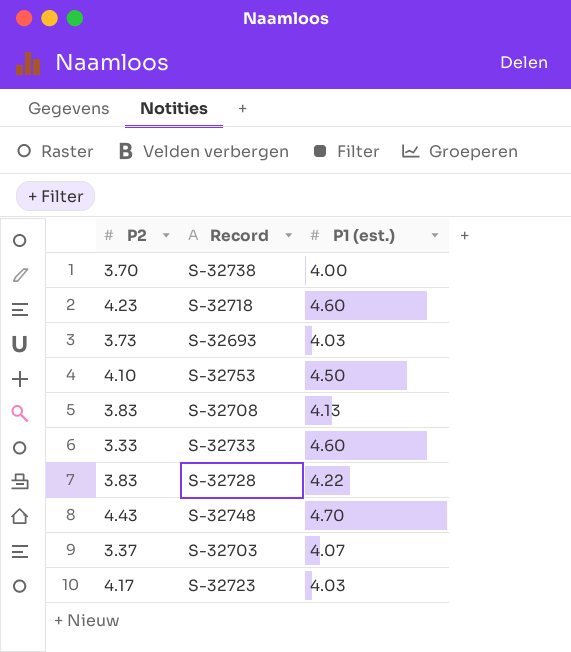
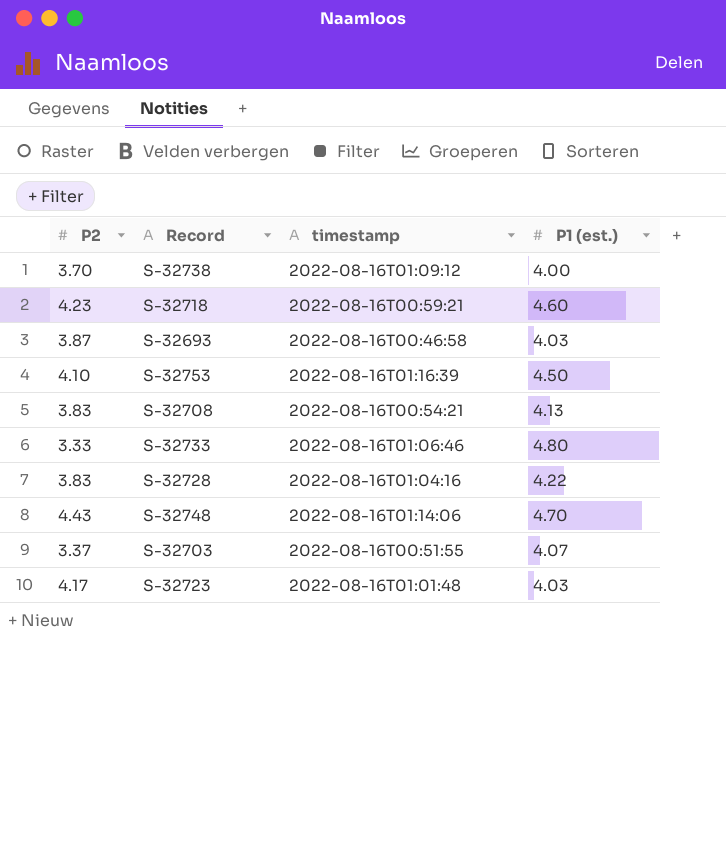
column timestamp | position: none -> 3
S-32693 | P2: 3.73 -> 3.87
S-32733 | P1 (est.): 4.60 -> 4.80

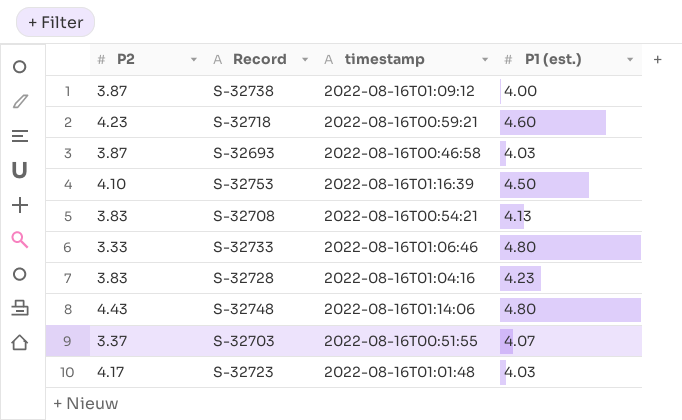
S-32738 | P2: 3.70 -> 3.87
S-32728 | P1 (est.): 4.22 -> 4.23
S-32748 | P1 (est.): 4.70 -> 4.80

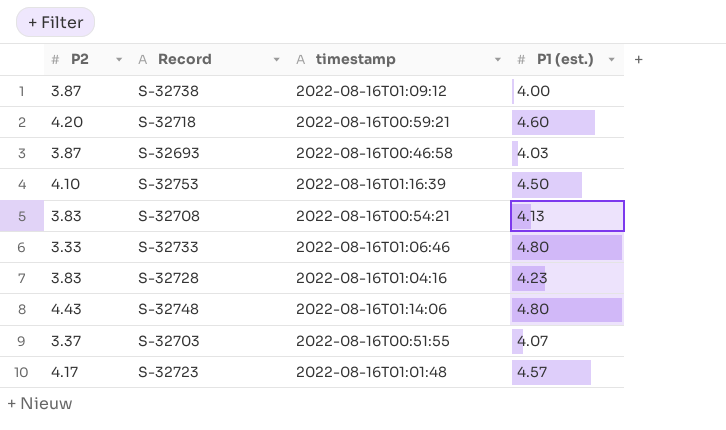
S-32718 | P2: 4.23 -> 4.20
S-32723 | P1 (est.): 4.03 -> 4.57

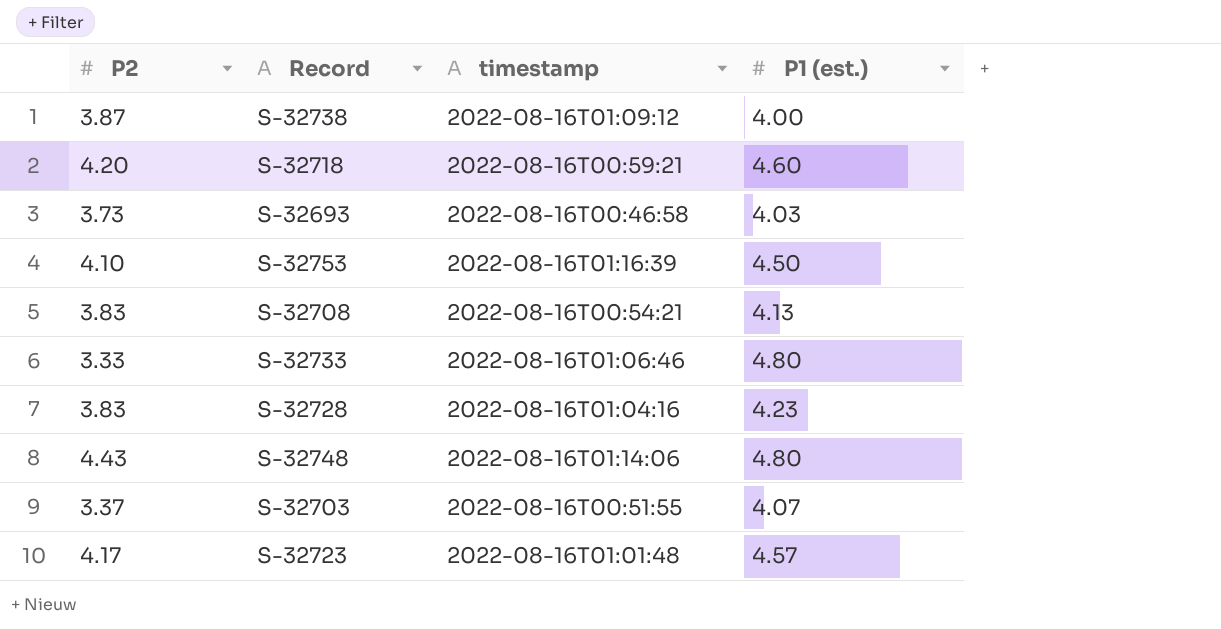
S-32693 | P2: 3.87 -> 3.73

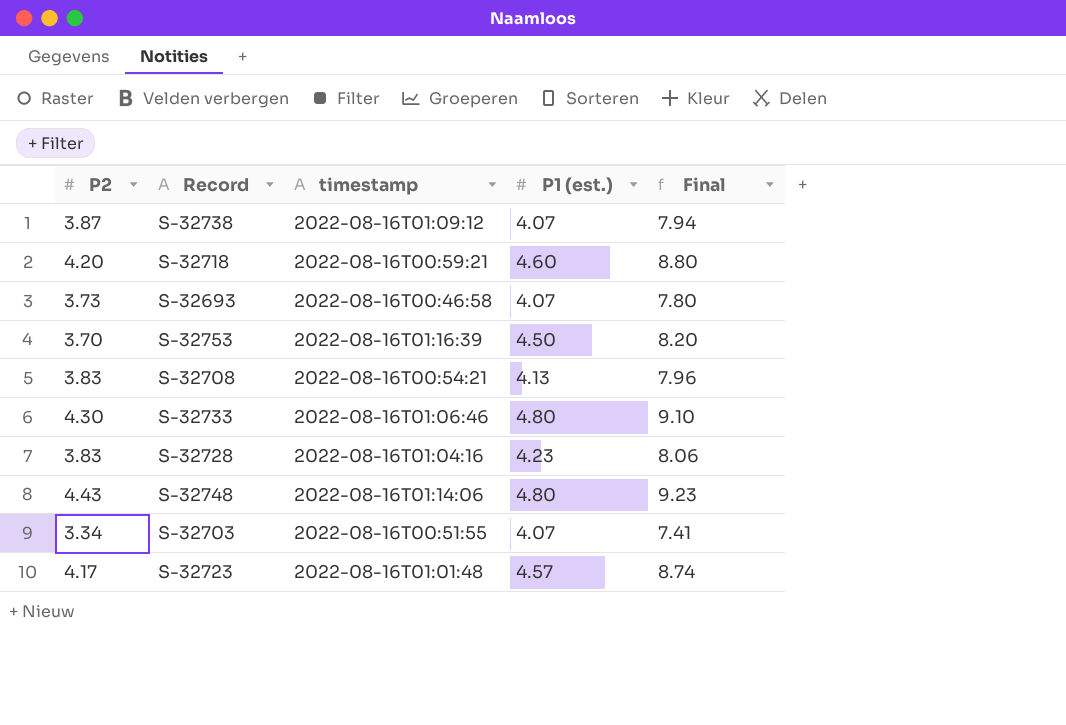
column Final | formula: none -> [P2] + [P1 (est.)]
S-32738 | P1 (est.): 4.00 -> 4.07
S-32693 | P1 (est.): 4.03 -> 4.07
S-32753 | P2: 4.10 -> 3.70
S-32733 | P2: 3.33 -> 4.30
S-32703 | P2: 3.37 -> 3.34

